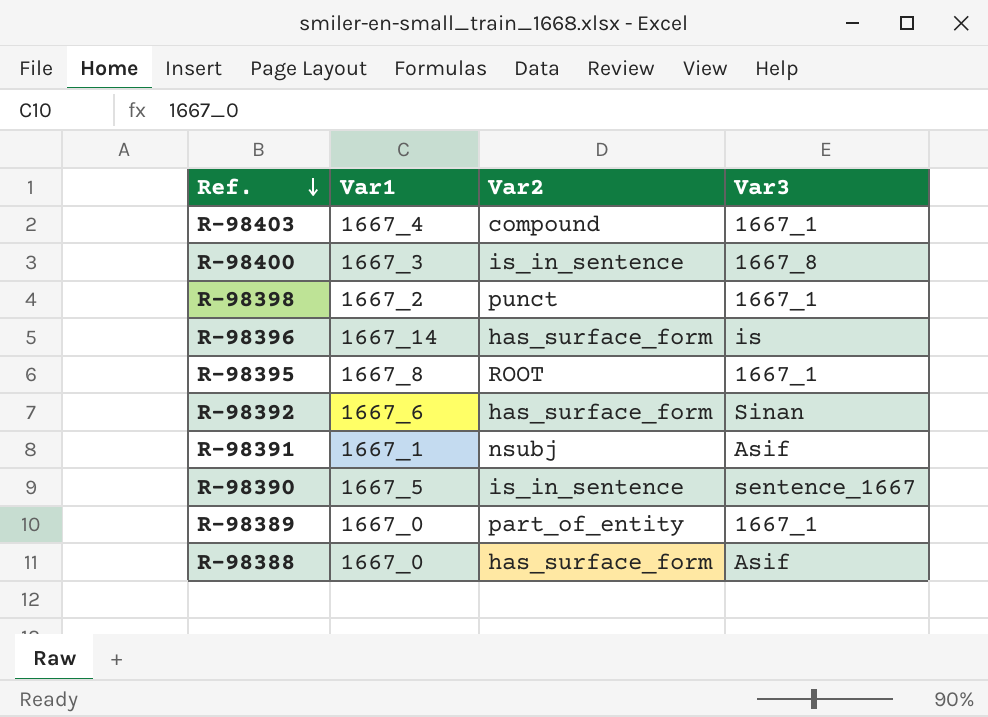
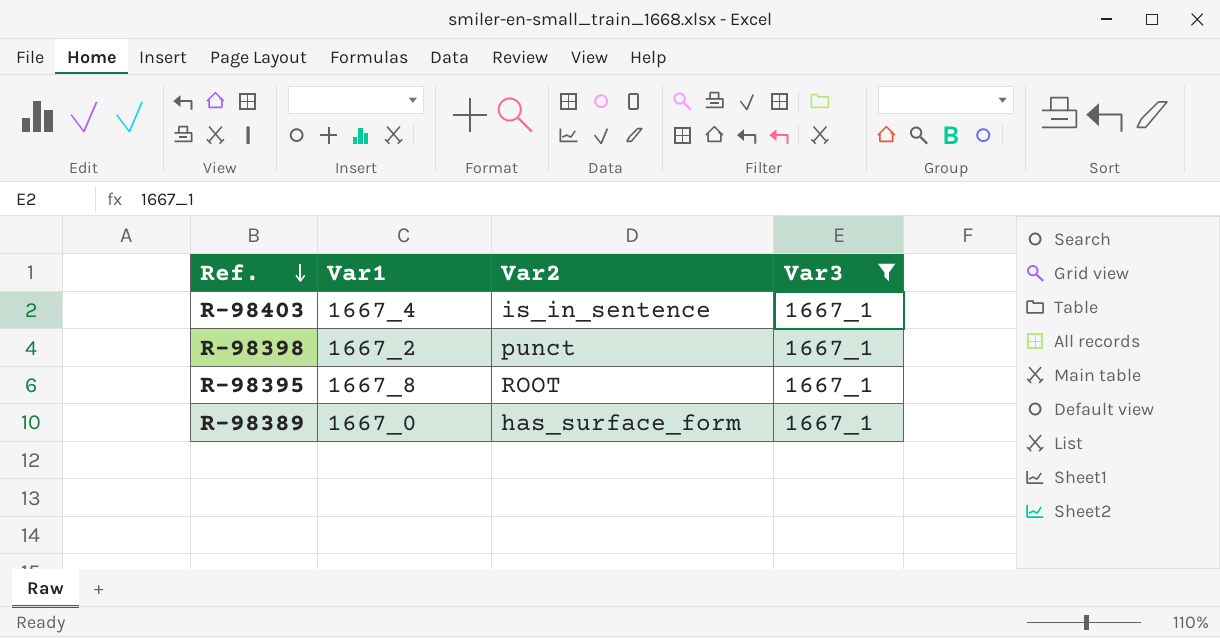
filter: none -> Var3 = 1667_1
R-98403 | Var2: compound -> is_in_sentence
R-98389 | Var2: part_of_entity -> has_surface_form

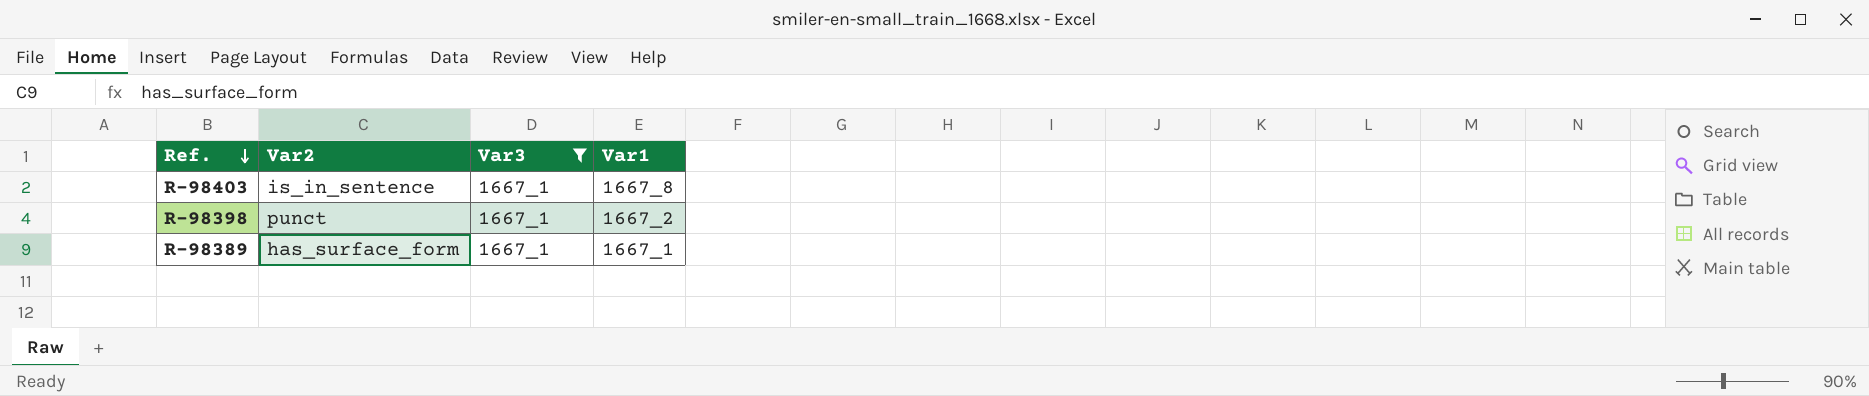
column Var1 | position: 2 -> 4
row R-98395: 1667_8 | ROOT | 1667_1 -> none
R-98403 | Var1: 1667_4 -> 1667_8
R-98389 | Var1: 1667_0 -> 1667_1

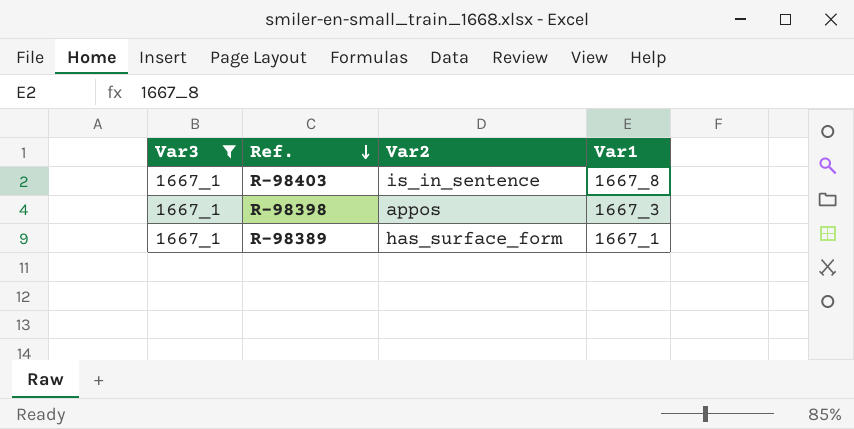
column Var3 | position: 3 -> 1
R-98398 | Var2: punct -> appos
R-98398 | Var1: 1667_2 -> 1667_3

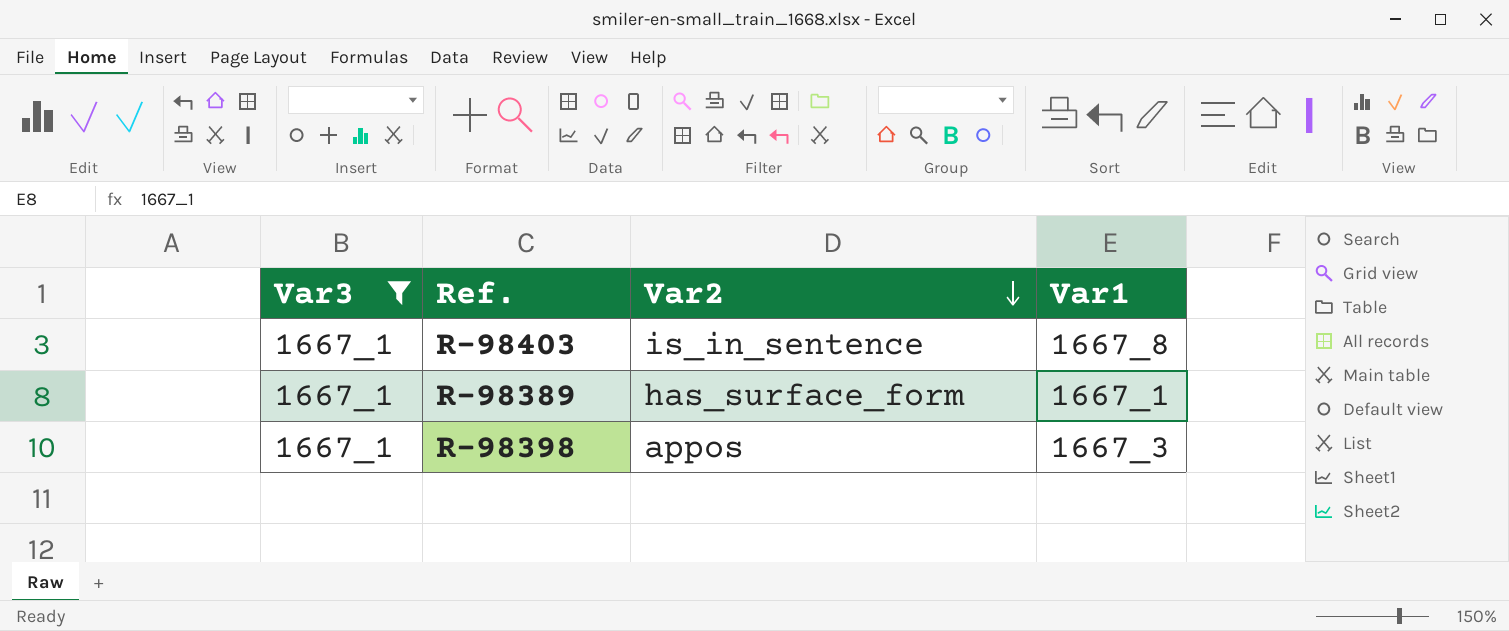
row order: Ref. descending -> Var2 descending

